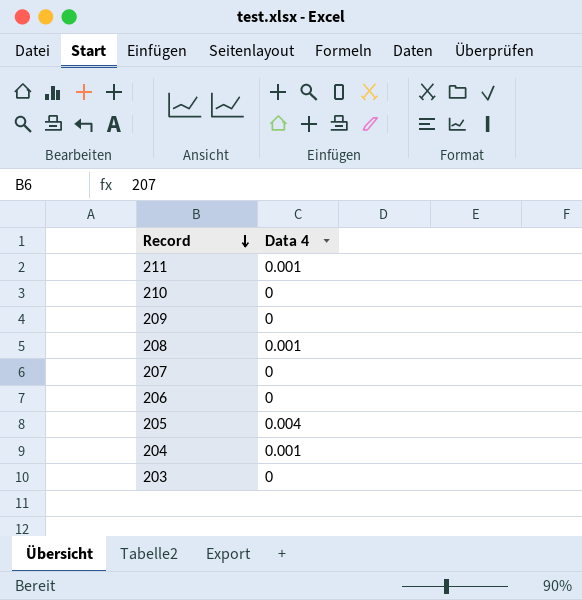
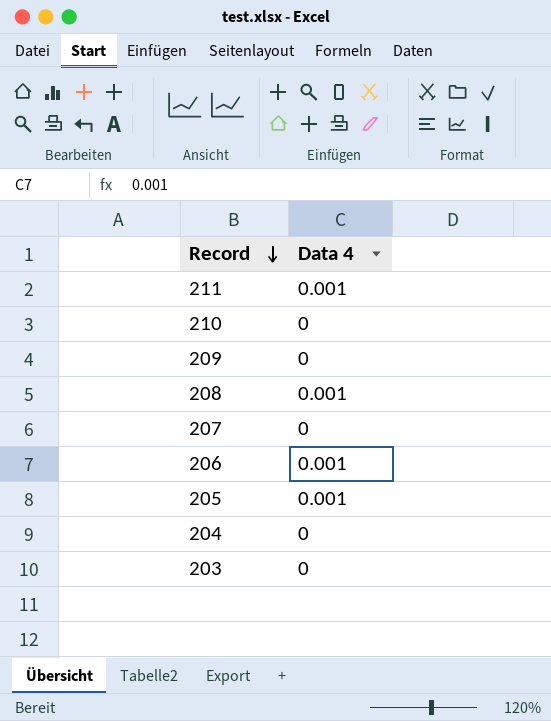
206 | Data 4: 0 -> 0.001
205 | Data 4: 0.004 -> 0.001
204 | Data 4: 0.001 -> 0

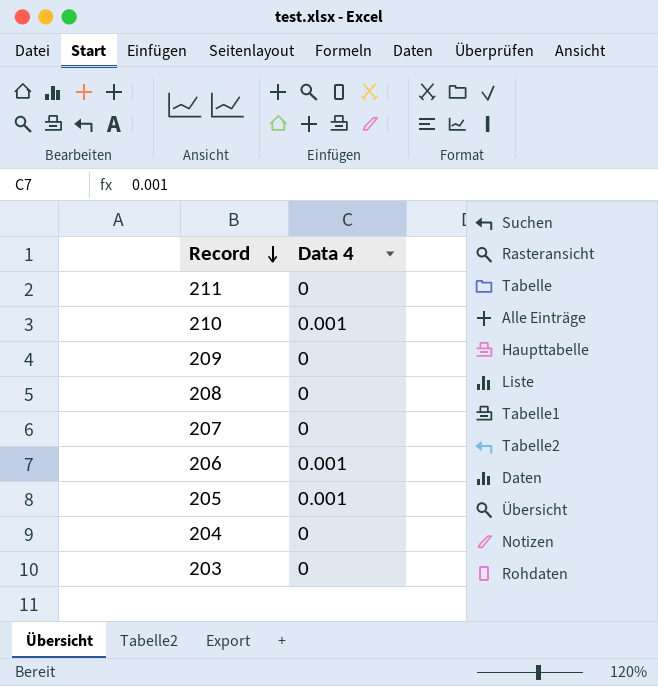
211 | Data 4: 0.001 -> 0
210 | Data 4: 0 -> 0.001
208 | Data 4: 0.001 -> 0

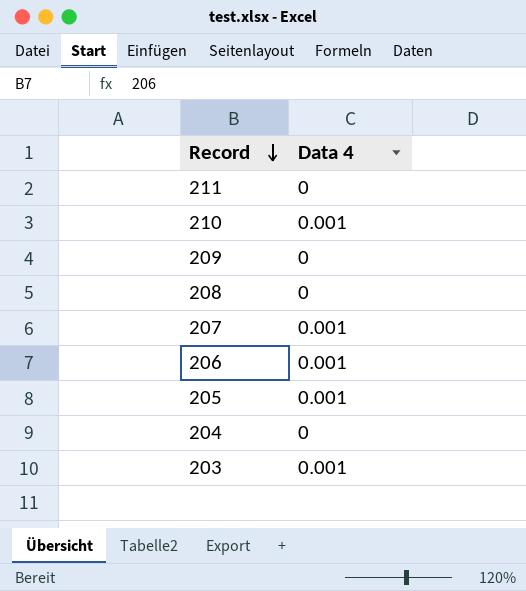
207 | Data 4: 0 -> 0.001
203 | Data 4: 0 -> 0.001

